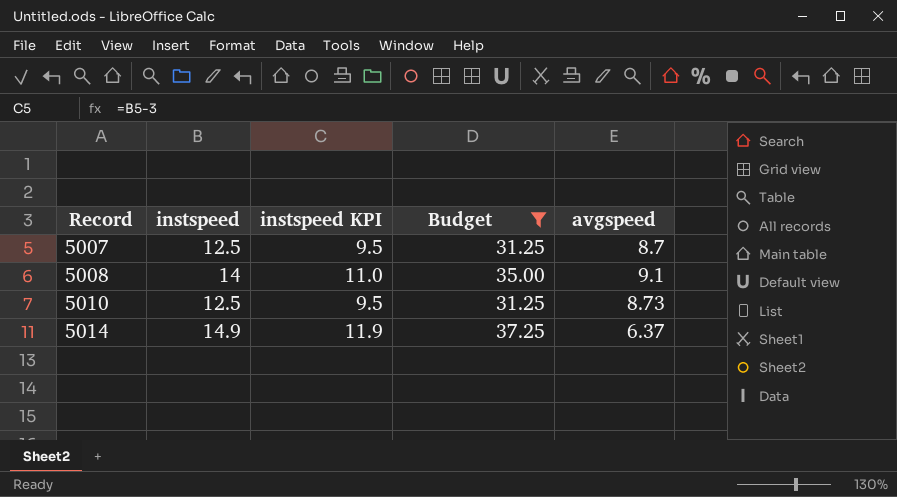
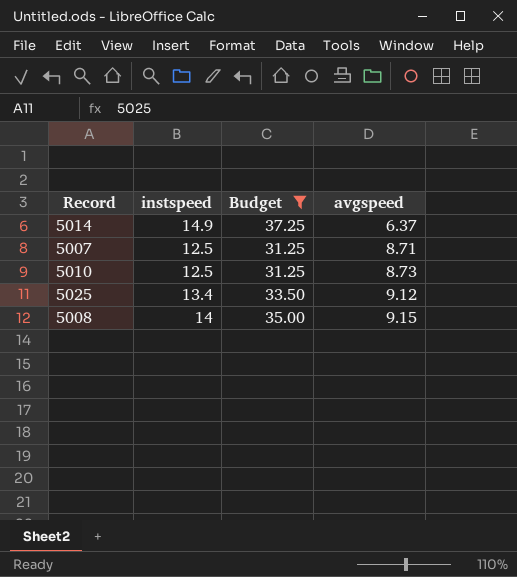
row order: Record ascending -> avgspeed ascending
column instspeed KPI | formula: [instspeed] - 3 -> none
5007 | avgspeed: 8.7 -> 8.71
row 5025: none -> 13.4 | 33.50 | 9.12
5008 | avgspeed: 9.1 -> 9.15

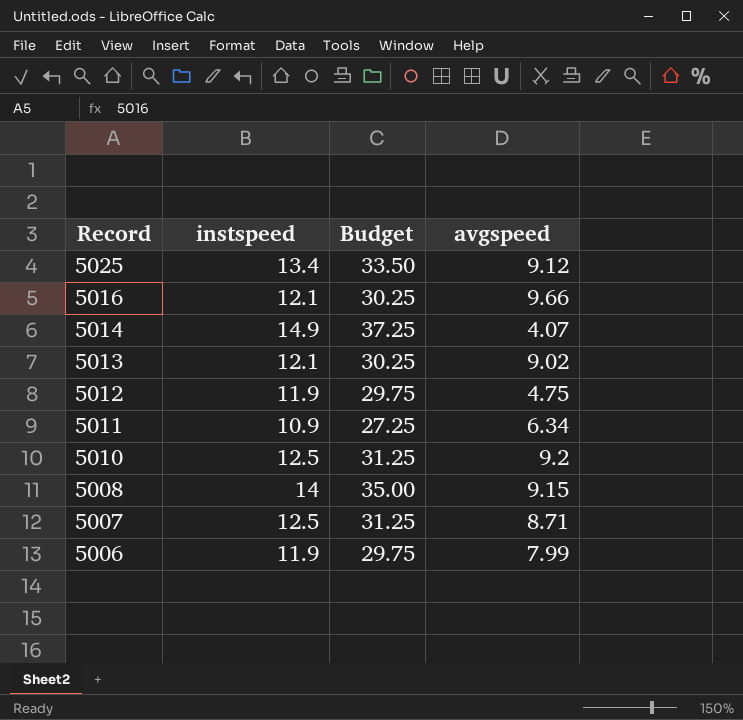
filter: Budget >= 31.25 -> none
row order: avgspeed ascending -> Record descending
5014 | avgspeed: 6.37 -> 4.07
5010 | avgspeed: 8.73 -> 9.2

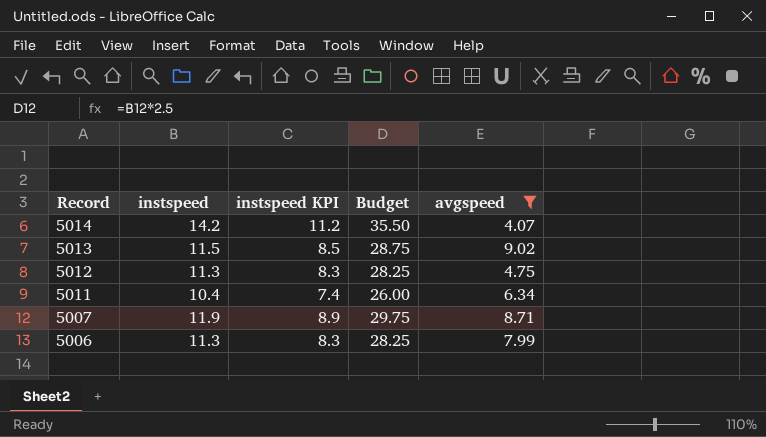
filter: none -> avgspeed <= 9.02
column instspeed KPI | formula: none -> [instspeed] - 3
5014 | instspeed: 14.9 -> 14.2
5014 | Budget: 37.25 -> 35.50
5013 | instspeed: 12.1 -> 11.5
5013 | Budget: 30.25 -> 28.75
5012 | instspeed: 11.9 -> 11.3
5012 | Budget: 29.75 -> 28.25
5011 | instspeed: 10.9 -> 10.4
5011 | Budget: 27.25 -> 26.00
5007 | instspeed: 12.5 -> 11.9
5007 | Budget: 31.25 -> 29.75
5006 | instspeed: 11.9 -> 11.3
5006 | Budget: 29.75 -> 28.25

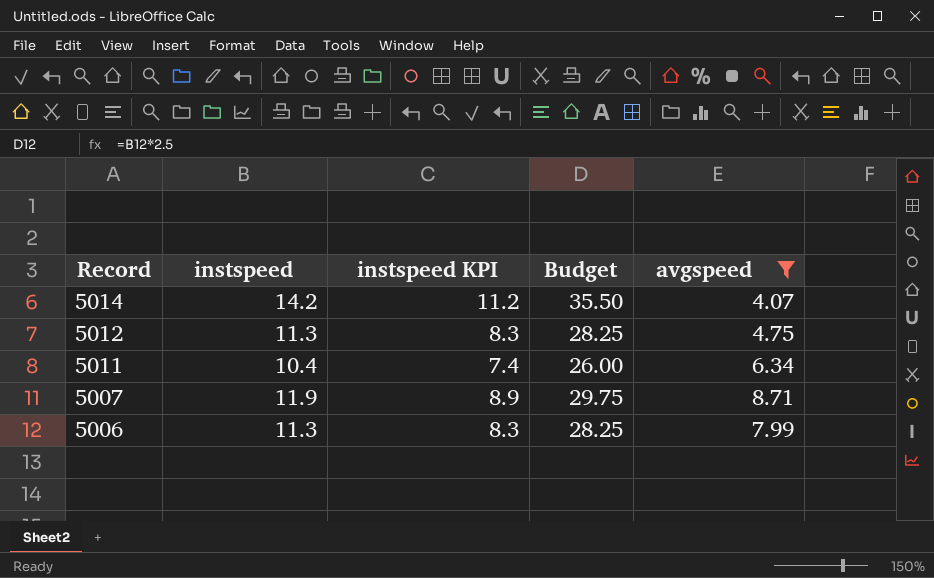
row 5013: 11.5 | 8.5 | 28.75 | 9.02 -> none

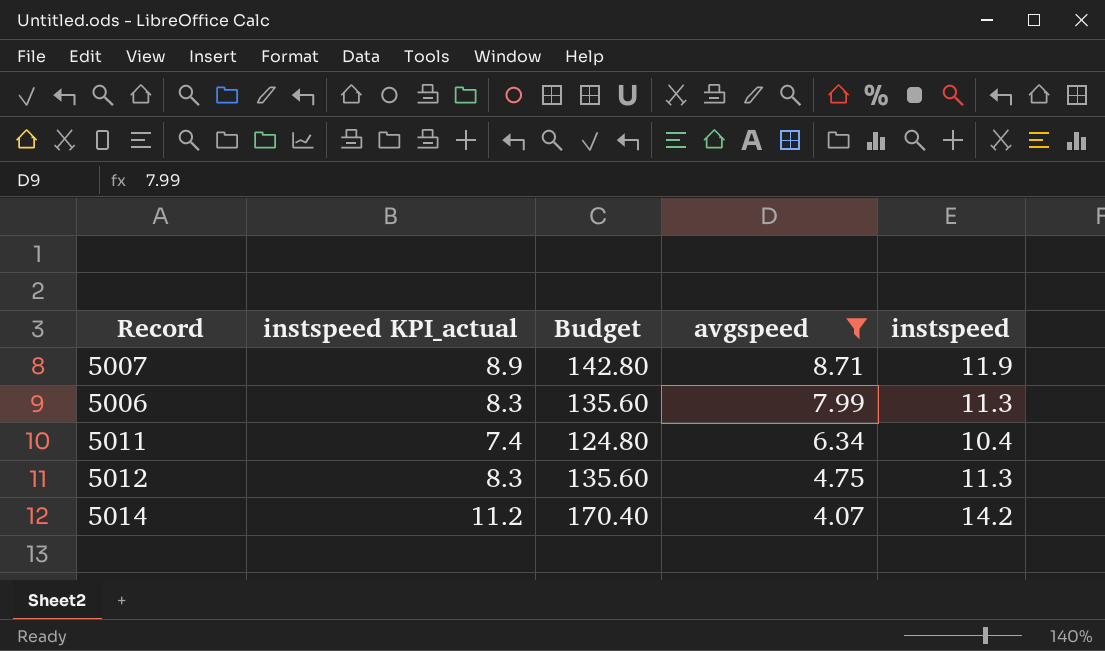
row order: Record descending -> avgspeed descending
column name: instspeed KPI -> instspeed KPI_actual
column Budget | formula: [instspeed] * 2.5 -> [instspeed] * 12
column instspeed | position: 2 -> 5

